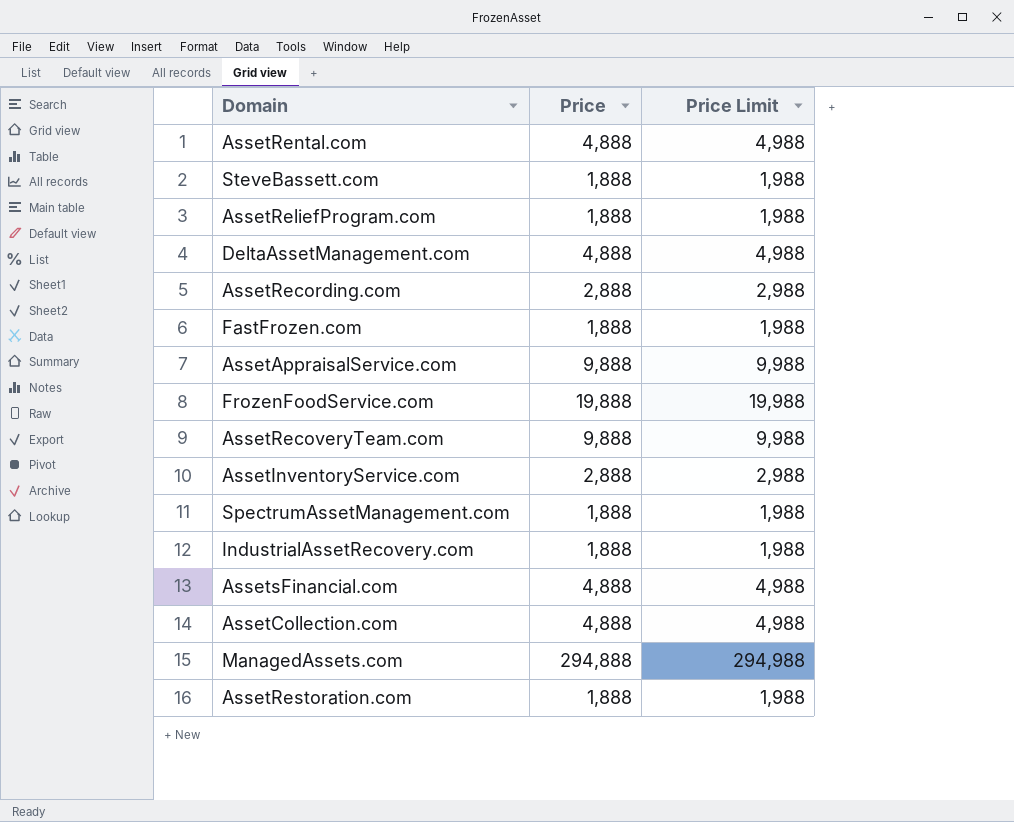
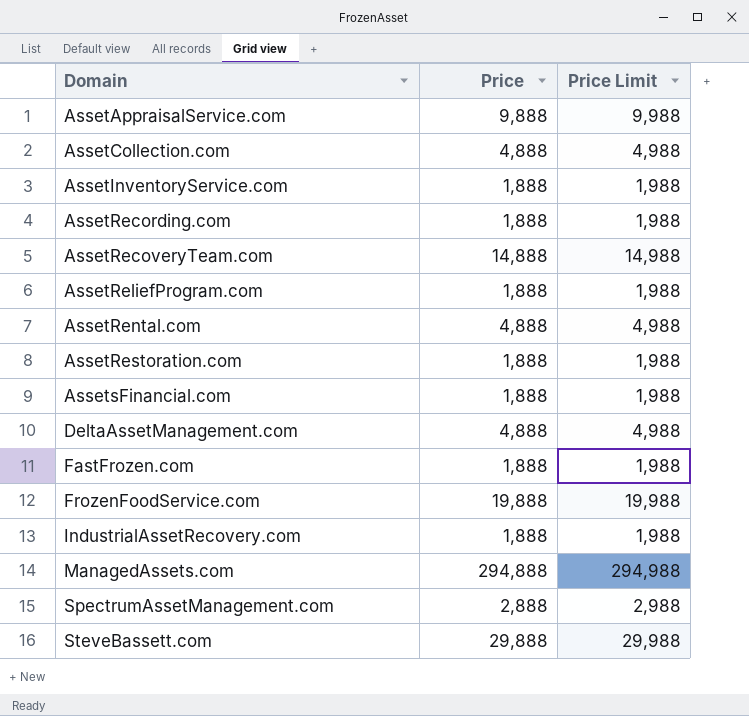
row order: none -> Domain ascending
AssetInventoryService.com | Price: 2,888 -> 1,888
AssetInventoryService.com | Price Limit: 2,988 -> 1,988
AssetRecording.com | Price: 2,888 -> 1,888
AssetRecording.com | Price Limit: 2,988 -> 1,988
AssetRecoveryTeam.com | Price: 9,888 -> 14,888
AssetRecoveryTeam.com | Price Limit: 9,988 -> 14,988
AssetsFinancial.com | Price: 4,888 -> 1,888
AssetsFinancial.com | Price Limit: 4,988 -> 1,988
SpectrumAssetManagement.com | Price: 1,888 -> 2,888
SpectrumAssetManagement.com | Price Limit: 1,988 -> 2,988
SteveBassett.com | Price: 1,888 -> 29,888
SteveBassett.com | Price Limit: 1,988 -> 29,988

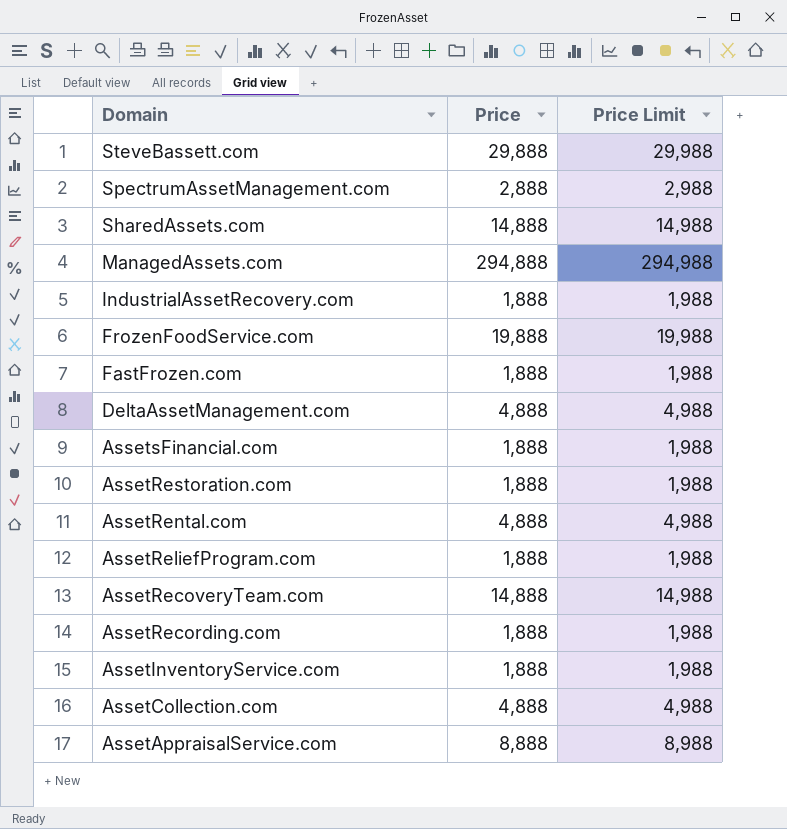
row order: Domain ascending -> Domain descending
row SharedAssets.com: none -> 14,888 | 14,988
AssetAppraisalService.com | Price: 9,888 -> 8,888
AssetAppraisalService.com | Price Limit: 9,988 -> 8,988

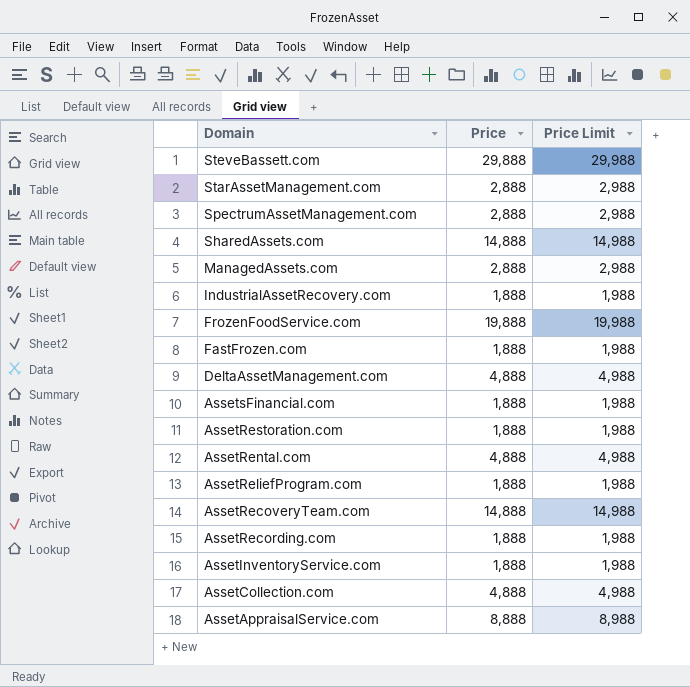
row StarAssetManagement.com: none -> 2,888 | 2,988
ManagedAssets.com | Price: 294,888 -> 2,888
ManagedAssets.com | Price Limit: 294,988 -> 2,988

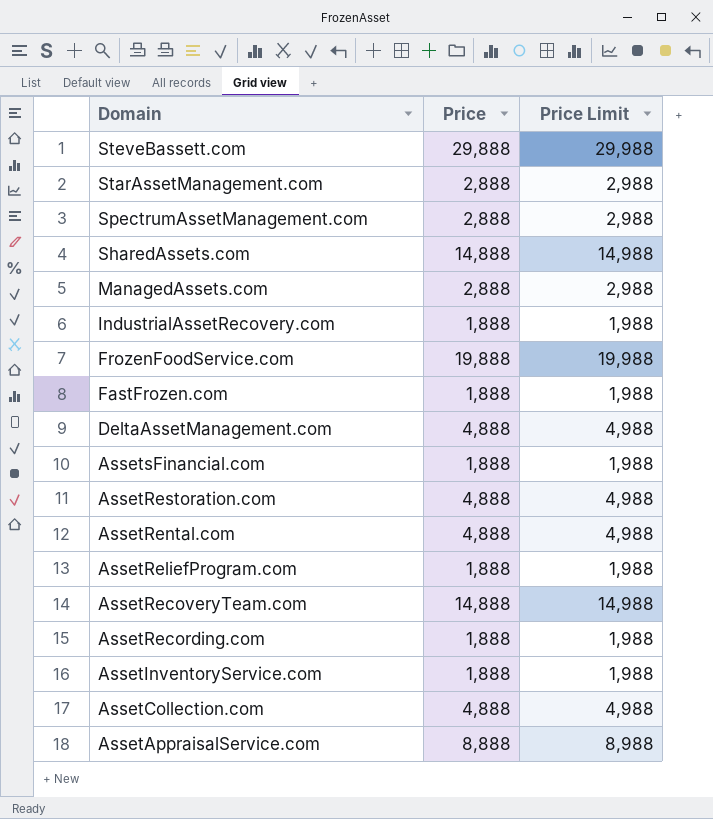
AssetRestoration.com | Price: 1,888 -> 4,888
AssetRestoration.com | Price Limit: 1,988 -> 4,988

